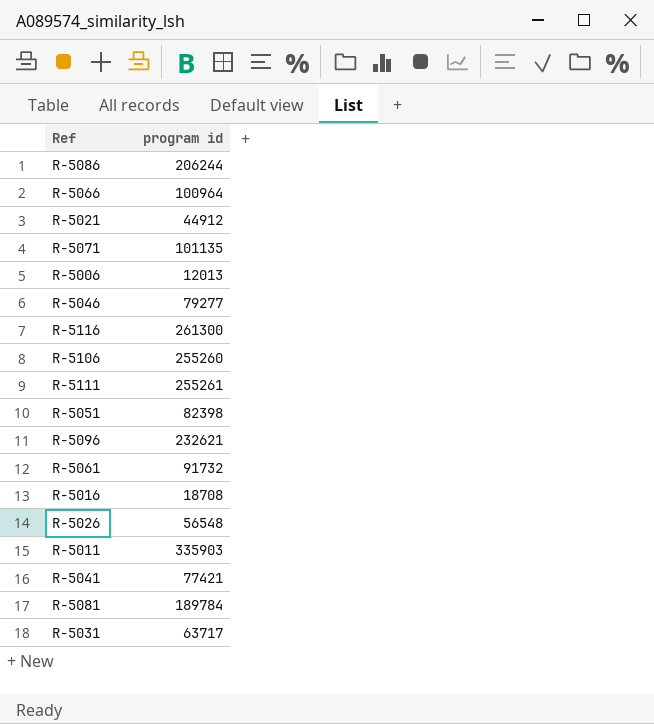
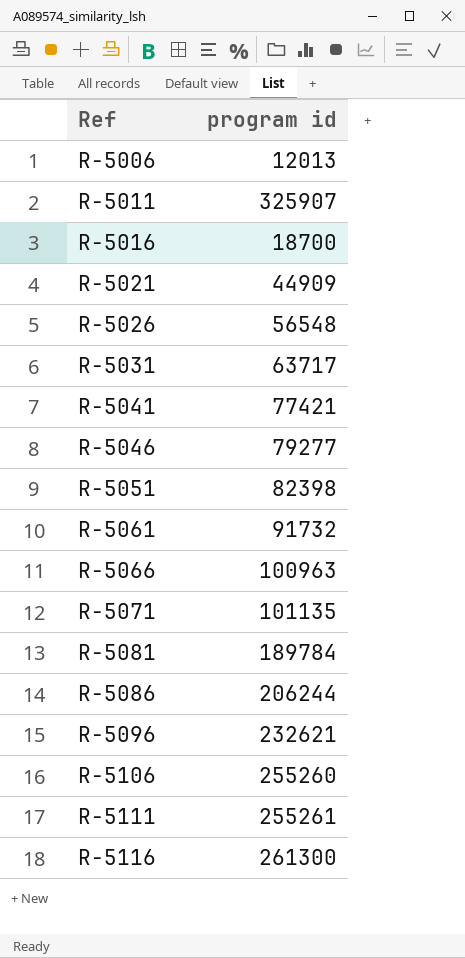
row order: none -> Ref ascending
R-5011 | program id: 335903 -> 325907
R-5016 | program id: 18708 -> 18700
R-5021 | program id: 44912 -> 44909
R-5066 | program id: 100964 -> 100963

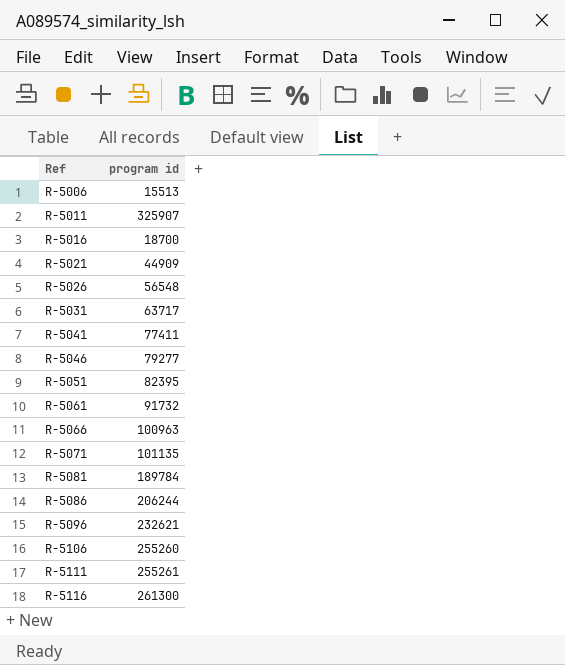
R-5006 | program id: 12013 -> 15513
R-5041 | program id: 77421 -> 77411
R-5051 | program id: 82398 -> 82395

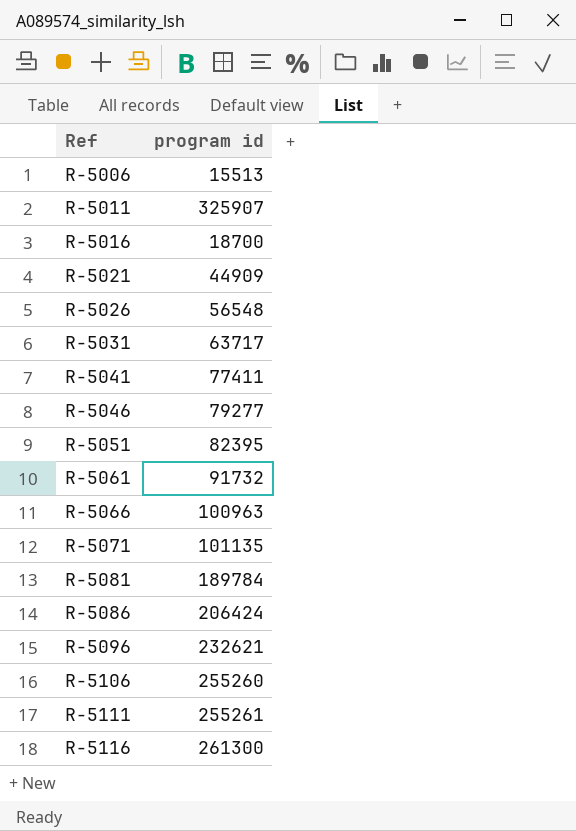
R-5086 | program id: 206244 -> 206424

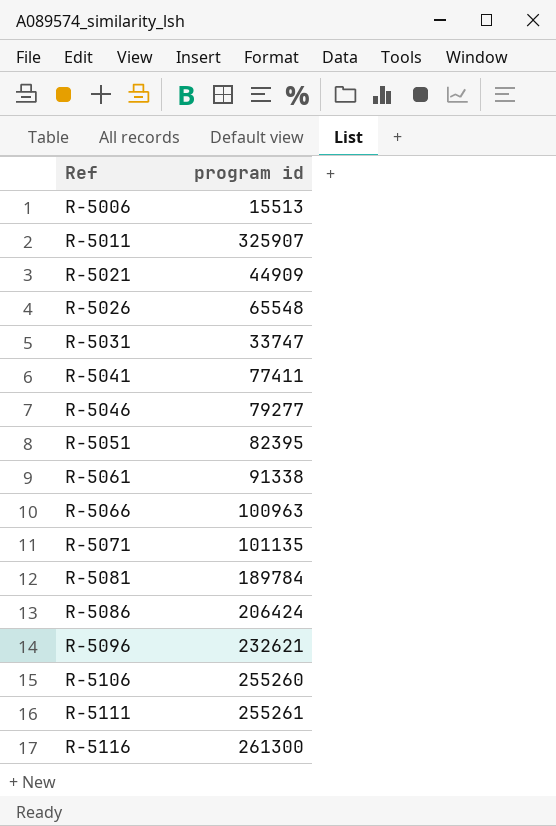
row R-5016: 18700 -> none
R-5026 | program id: 56548 -> 65548
R-5031 | program id: 63717 -> 33747
R-5061 | program id: 91732 -> 91338

